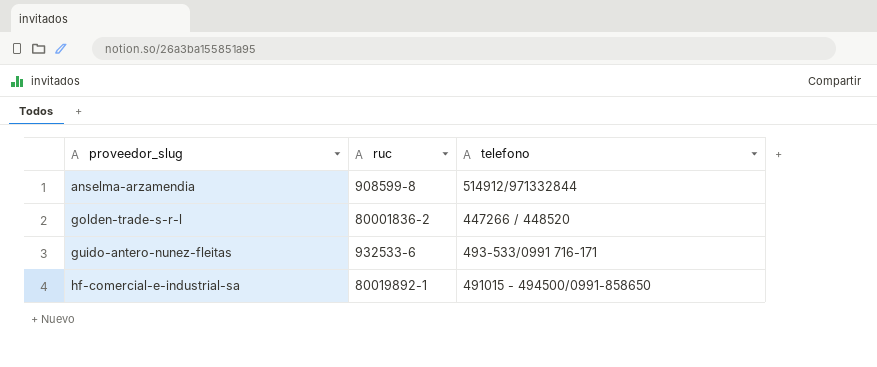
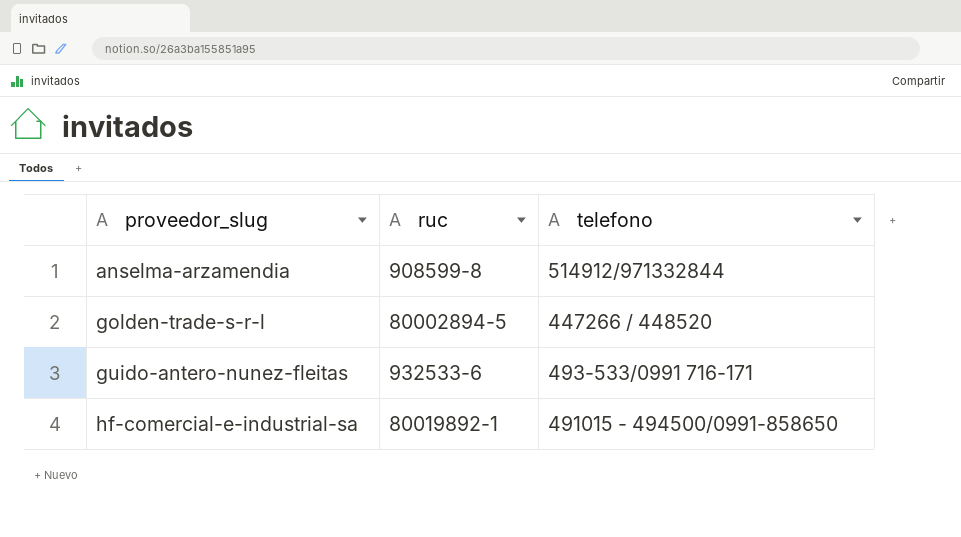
golden-trade-s-r-l | ruc: 80001836-2 -> 80002894-5

